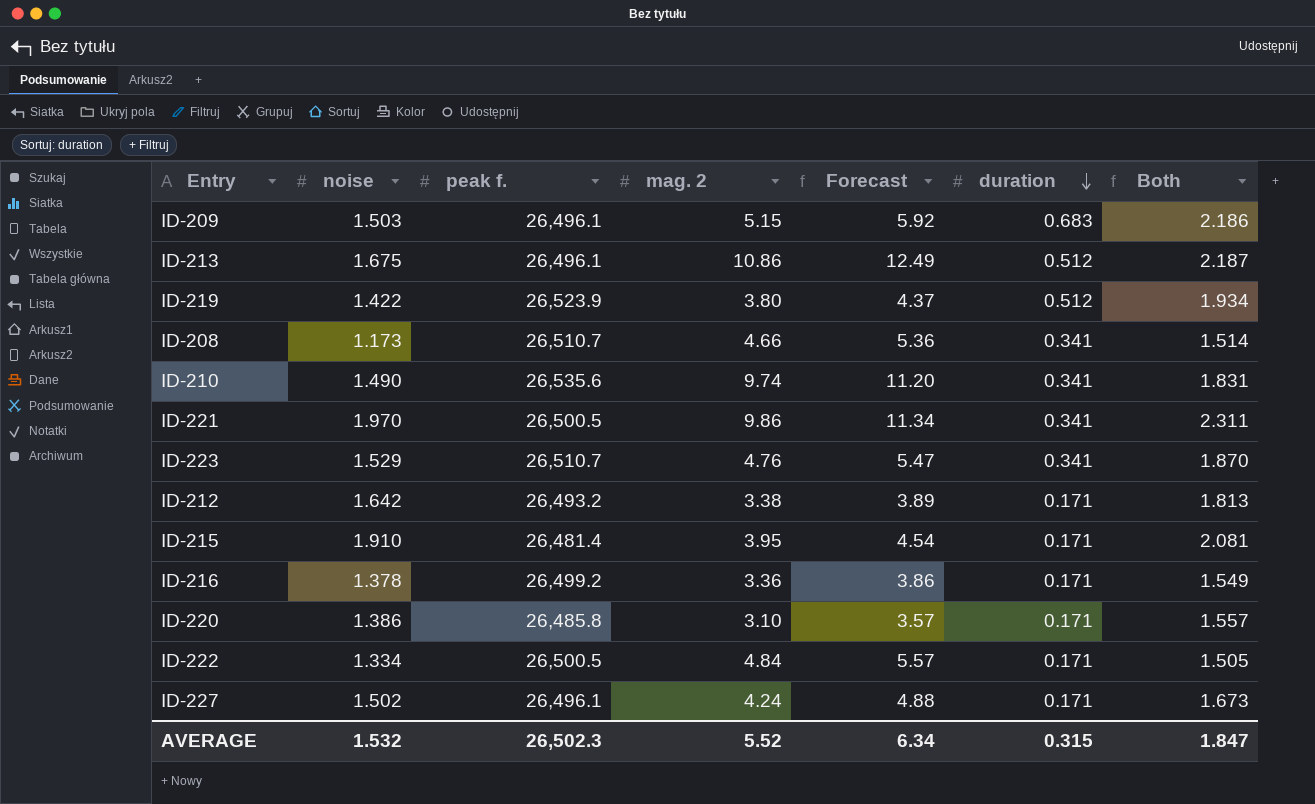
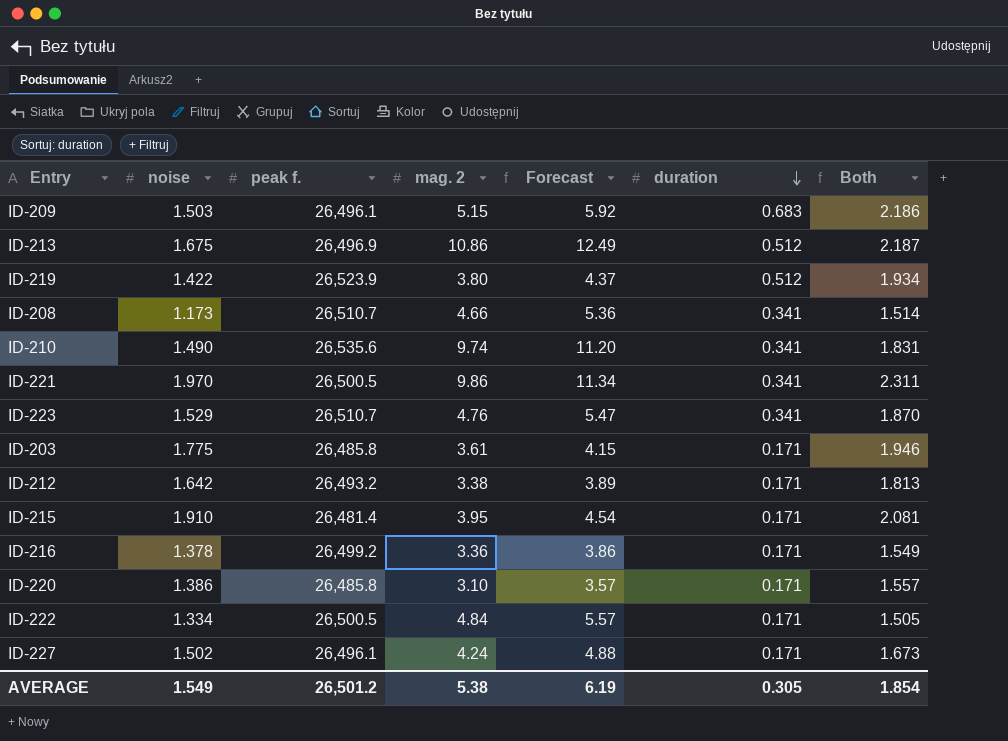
ID-213 | peak f.: 26,496.1 -> 26,496.9
row ID-203: none -> 1.775 | 26,485.8 | 3.61 | 4.15 | 0.171 | 1.946
AVERAGE | noise: 1.532 -> 1.549
AVERAGE | peak f.: 26,502.3 -> 26,501.2
AVERAGE | mag. 2: 5.52 -> 5.38
AVERAGE | Forecast: 6.34 -> 6.19
AVERAGE | duration: 0.315 -> 0.305
AVERAGE | Both: 1.847 -> 1.854

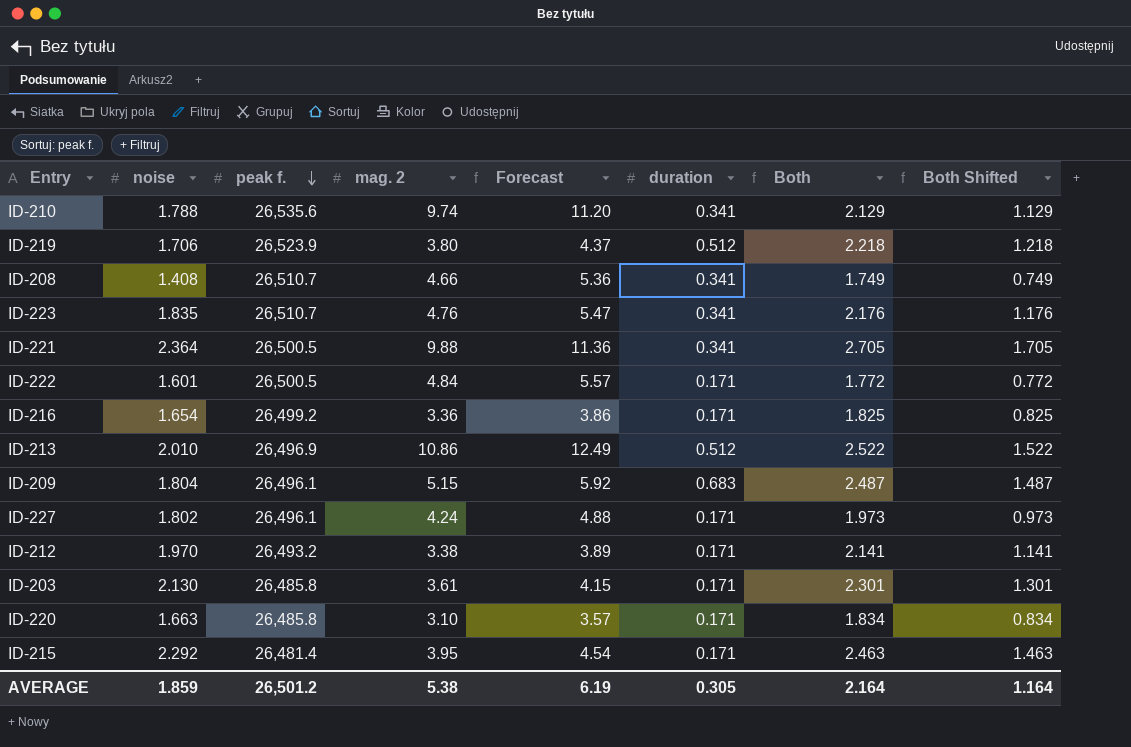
row order: duration descending -> peak f. descending
column Both Shifted | formula: none -> [Both] - 1
ID-210 | noise: 1.490 -> 1.788
ID-210 | Both: 1.831 -> 2.129
ID-219 | noise: 1.422 -> 1.706
ID-219 | Both: 1.934 -> 2.218
ID-208 | noise: 1.173 -> 1.408
ID-208 | Both: 1.514 -> 1.749
ID-223 | noise: 1.529 -> 1.835
ID-223 | Both: 1.870 -> 2.176
ID-221 | noise: 1.970 -> 2.364
ID-221 | mag. 2: 9.86 -> 9.88
ID-221 | Forecast: 11.34 -> 11.36
ID-221 | Both: 2.311 -> 2.705
ID-222 | noise: 1.334 -> 1.601
ID-222 | Both: 1.505 -> 1.772
ID-216 | noise: 1.378 -> 1.654
ID-216 | Both: 1.549 -> 1.825
ID-213 | noise: 1.675 -> 2.010
ID-213 | Both: 2.187 -> 2.522
ID-209 | noise: 1.503 -> 1.804
ID-209 | Both: 2.186 -> 2.487
ID-227 | noise: 1.502 -> 1.802
ID-227 | Both: 1.673 -> 1.973
ID-212 | noise: 1.642 -> 1.970
ID-212 | Both: 1.813 -> 2.141
ID-203 | noise: 1.775 -> 2.130
ID-203 | Both: 1.946 -> 2.301
ID-220 | noise: 1.386 -> 1.663
ID-220 | Both: 1.557 -> 1.834
ID-215 | noise: 1.910 -> 2.292
ID-215 | Both: 2.081 -> 2.463
AVERAGE | noise: 1.549 -> 1.859
AVERAGE | Both: 1.854 -> 2.164

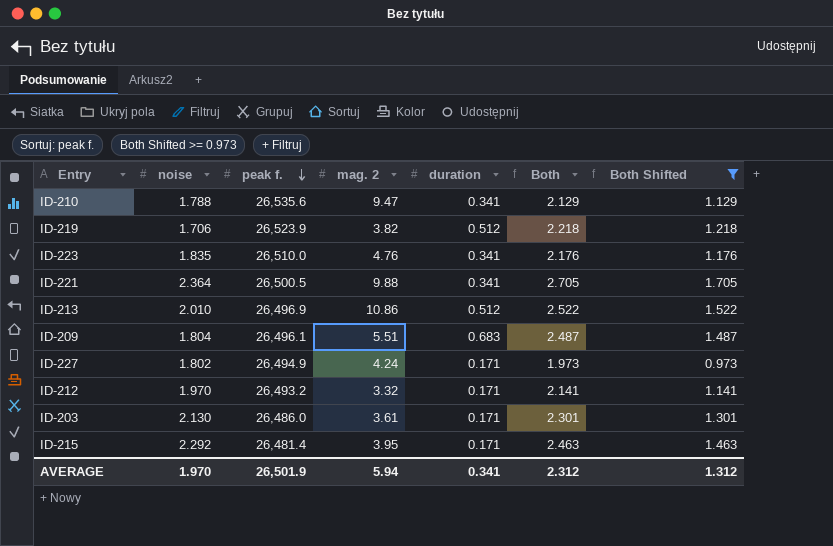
filter: none -> Both Shifted >= 0.973
column Forecast | formula: [mag. 2] * 1.15 -> none
ID-210 | mag. 2: 9.74 -> 9.47
ID-219 | mag. 2: 3.80 -> 3.82
ID-223 | peak f.: 26,510.7 -> 26,510.0
ID-209 | mag. 2: 5.15 -> 5.51
ID-227 | peak f.: 26,496.1 -> 26,494.9
ID-212 | mag. 2: 3.38 -> 3.32
ID-203 | peak f.: 26,485.8 -> 26,486.0
AVERAGE | noise: 1.859 -> 1.970
AVERAGE | peak f.: 26,501.2 -> 26,501.9
AVERAGE | mag. 2: 5.38 -> 5.94
AVERAGE | duration: 0.305 -> 0.341
AVERAGE | Both: 2.164 -> 2.312
AVERAGE | Both Shifted: 1.164 -> 1.312

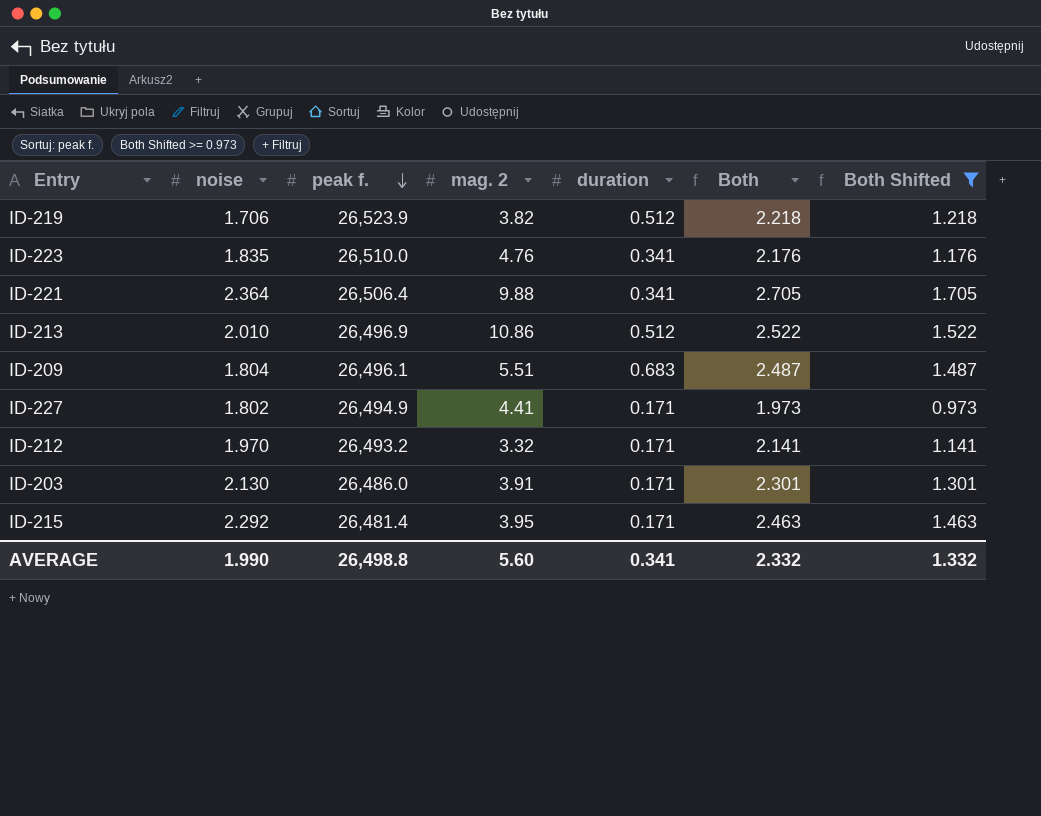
row ID-210: 1.788 | 26,535.6 | 9.47 | 0.341 | 2.129 | 1.129 -> none
ID-221 | peak f.: 26,500.5 -> 26,506.4
ID-227 | mag. 2: 4.24 -> 4.41
ID-203 | mag. 2: 3.61 -> 3.91
AVERAGE | noise: 1.970 -> 1.990
AVERAGE | peak f.: 26,501.9 -> 26,498.8
AVERAGE | mag. 2: 5.94 -> 5.60
AVERAGE | Both: 2.312 -> 2.332
AVERAGE | Both Shifted: 1.312 -> 1.332

